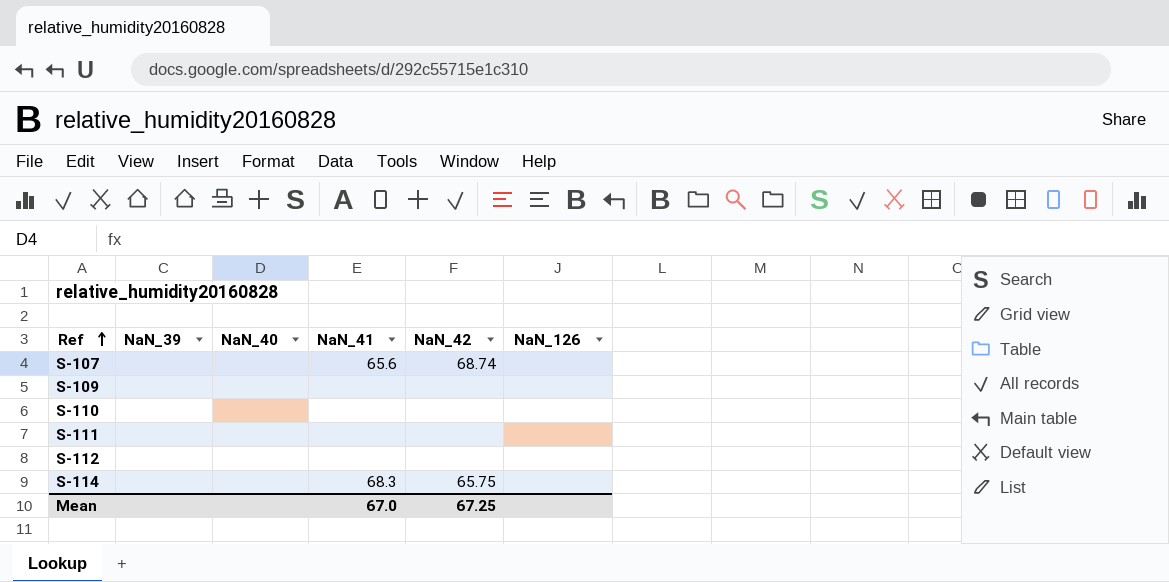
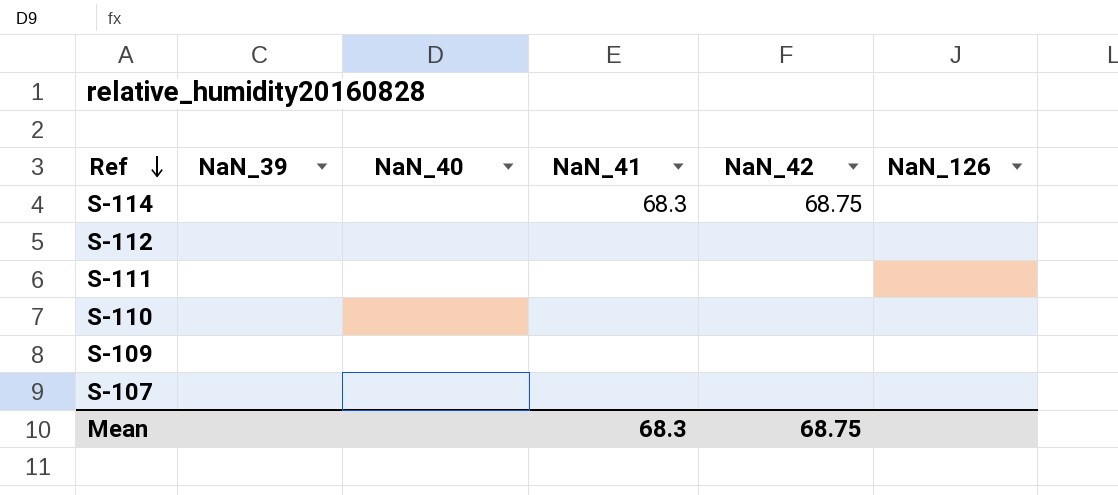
row order: Ref ascending -> Ref descending
S-114 | NaN_42: 65.75 -> 68.75
S-107 | NaN_41: 65.6 -> none
S-107 | NaN_42: 68.74 -> none
Mean | NaN_41: 67.0 -> 68.3
Mean | NaN_42: 67.25 -> 68.75

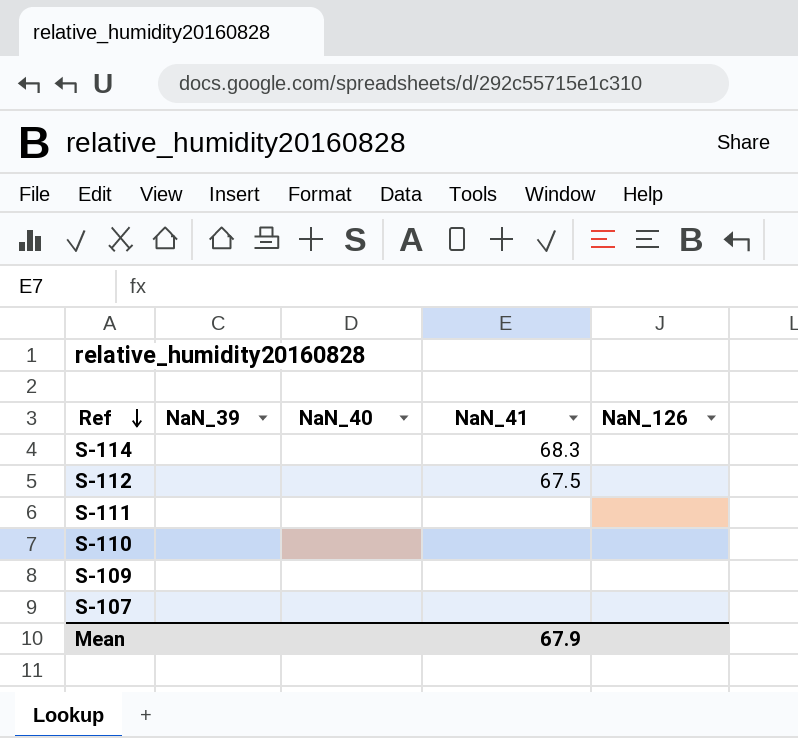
column NaN_42 | position: 5 -> none
S-112 | NaN_41: none -> 67.5
Mean | NaN_41: 68.3 -> 67.9

